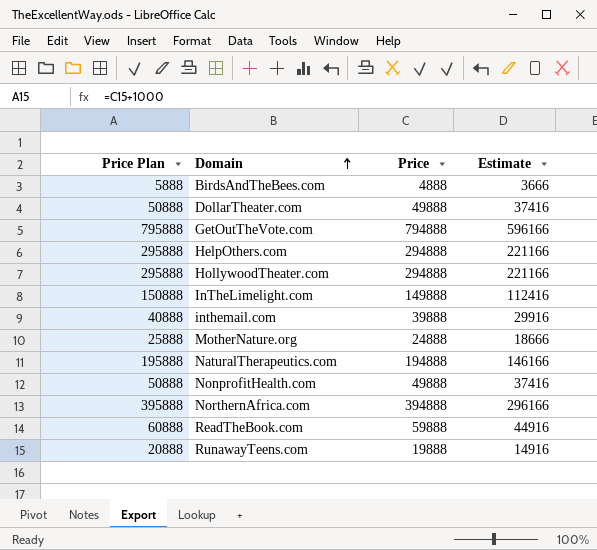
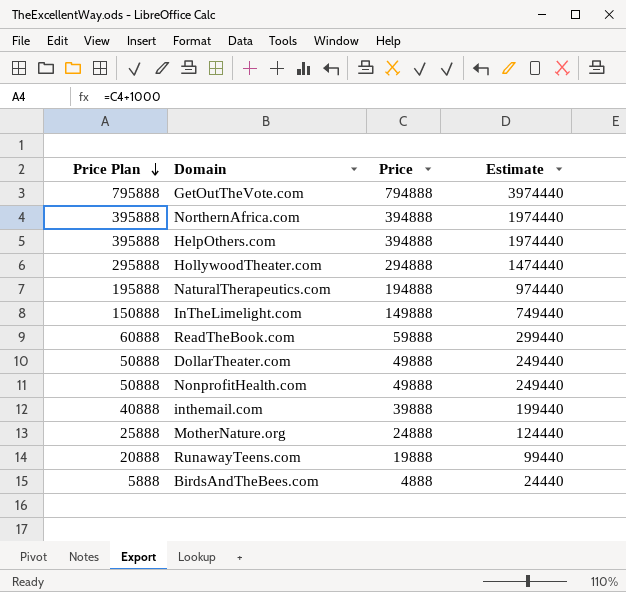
row order: Domain ascending -> Price Plan descending
column Estimate | formula: [Price] * 0.75 -> [Price] * 5
HelpOthers.com | Price Plan: 295888 -> 395888
HelpOthers.com | Price: 294888 -> 394888

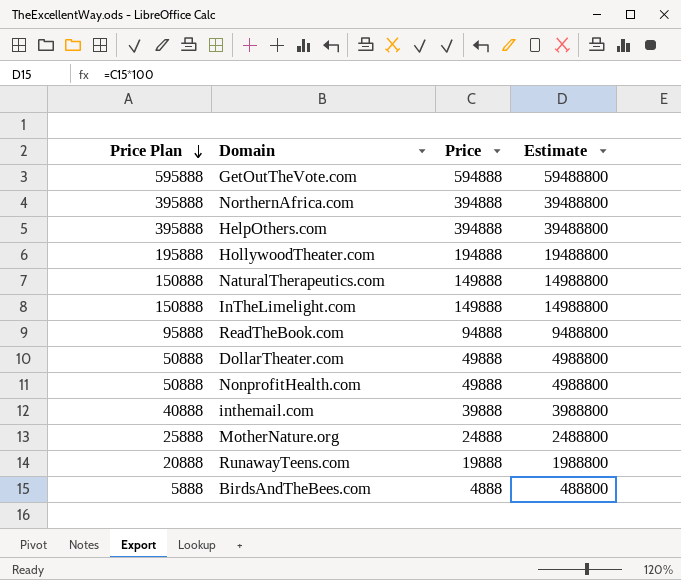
column Estimate | formula: [Price] * 5 -> [Price] * 100
GetOutTheVote.com | Price Plan: 795888 -> 595888
GetOutTheVote.com | Price: 794888 -> 594888
HollywoodTheater.com | Price Plan: 295888 -> 195888
HollywoodTheater.com | Price: 294888 -> 194888
NaturalTherapeutics.com | Price Plan: 195888 -> 150888
NaturalTherapeutics.com | Price: 194888 -> 149888
ReadTheBook.com | Price Plan: 60888 -> 95888
ReadTheBook.com | Price: 59888 -> 94888

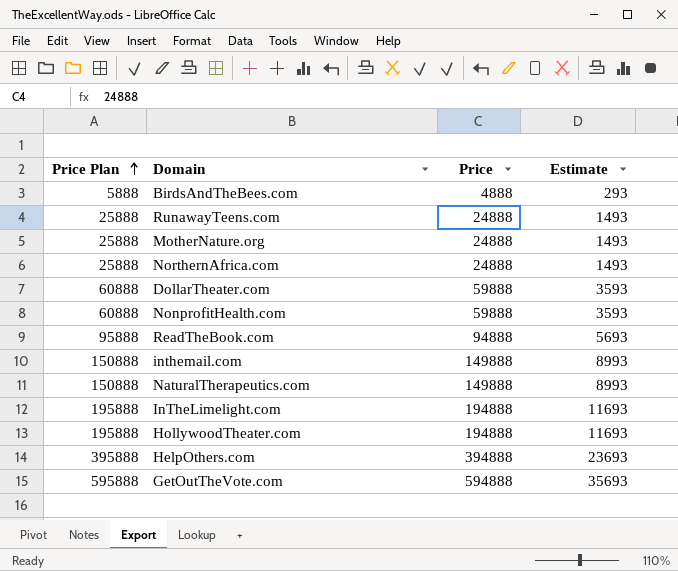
row order: Price Plan descending -> Price Plan ascending
column Estimate | formula: [Price] * 100 -> [Price] * 0.06
RunawayTeens.com | Price Plan: 20888 -> 25888
RunawayTeens.com | Price: 19888 -> 24888
NorthernAfrica.com | Price Plan: 395888 -> 25888
NorthernAfrica.com | Price: 394888 -> 24888
DollarTheater.com | Price Plan: 50888 -> 60888
DollarTheater.com | Price: 49888 -> 59888
NonprofitHealth.com | Price Plan: 50888 -> 60888
NonprofitHealth.com | Price: 49888 -> 59888
inthemail.com | Price Plan: 40888 -> 150888
inthemail.com | Price: 39888 -> 149888
InTheLimelight.com | Price Plan: 150888 -> 195888
InTheLimelight.com | Price: 149888 -> 194888

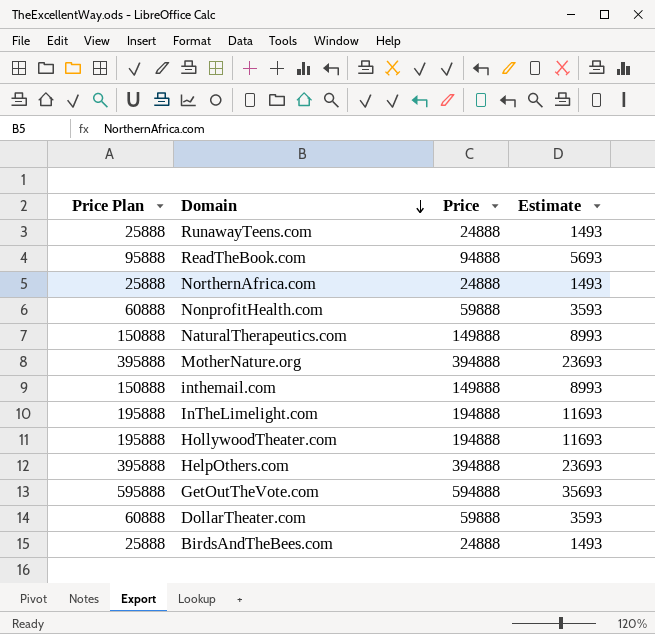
row order: Price Plan ascending -> Domain descending
MotherNature.org | Price Plan: 25888 -> 395888
MotherNature.org | Price: 24888 -> 394888
MotherNature.org | Estimate: 1493 -> 23693
BirdsAndTheBees.com | Price Plan: 5888 -> 25888
BirdsAndTheBees.com | Price: 4888 -> 24888
BirdsAndTheBees.com | Estimate: 293 -> 1493

